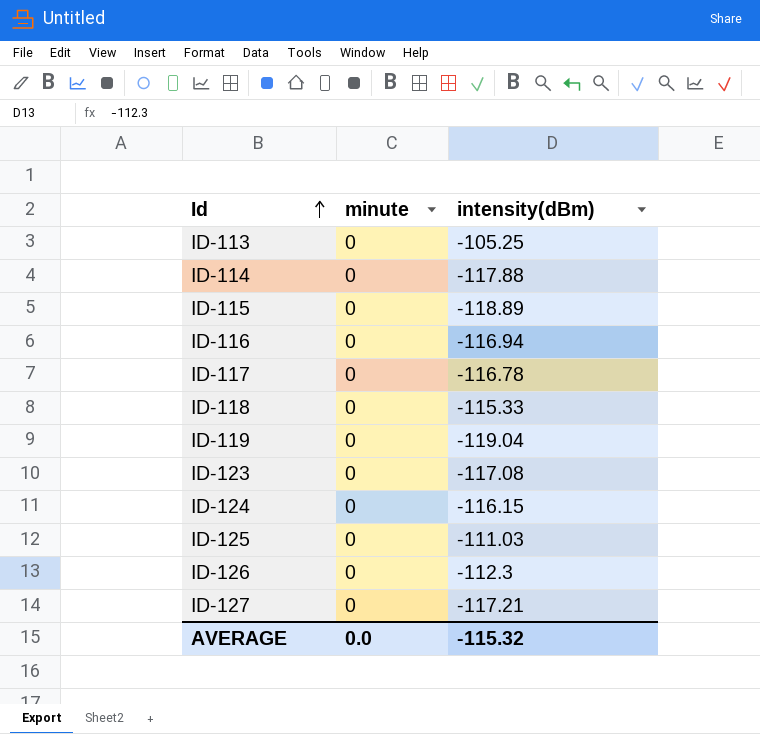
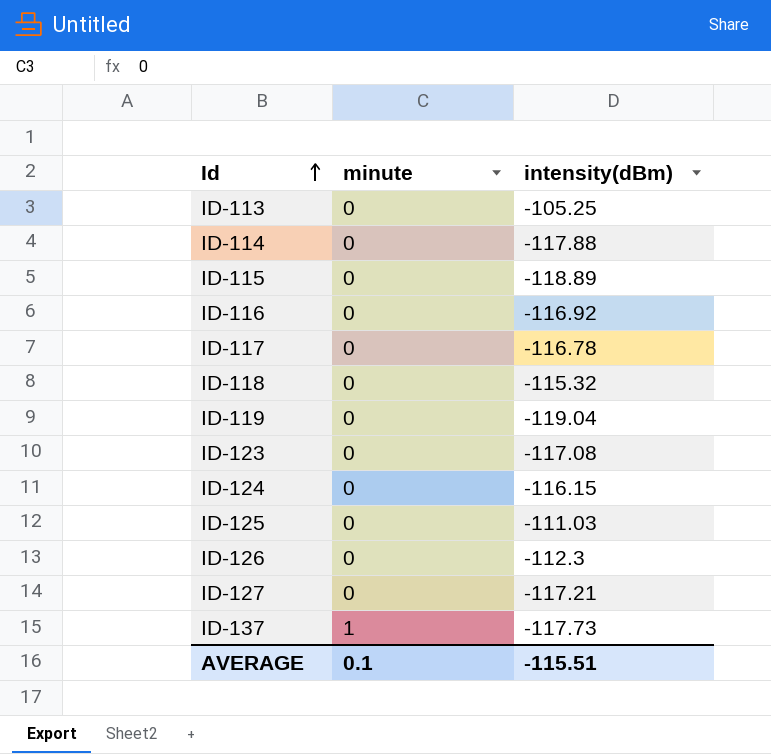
ID-116 | intensity(dBm): -116.94 -> -116.92
ID-118 | intensity(dBm): -115.33 -> -115.32
row ID-137: none -> 1 | -117.73
AVERAGE | minute: 0.0 -> 0.1
AVERAGE | intensity(dBm): -115.32 -> -115.51

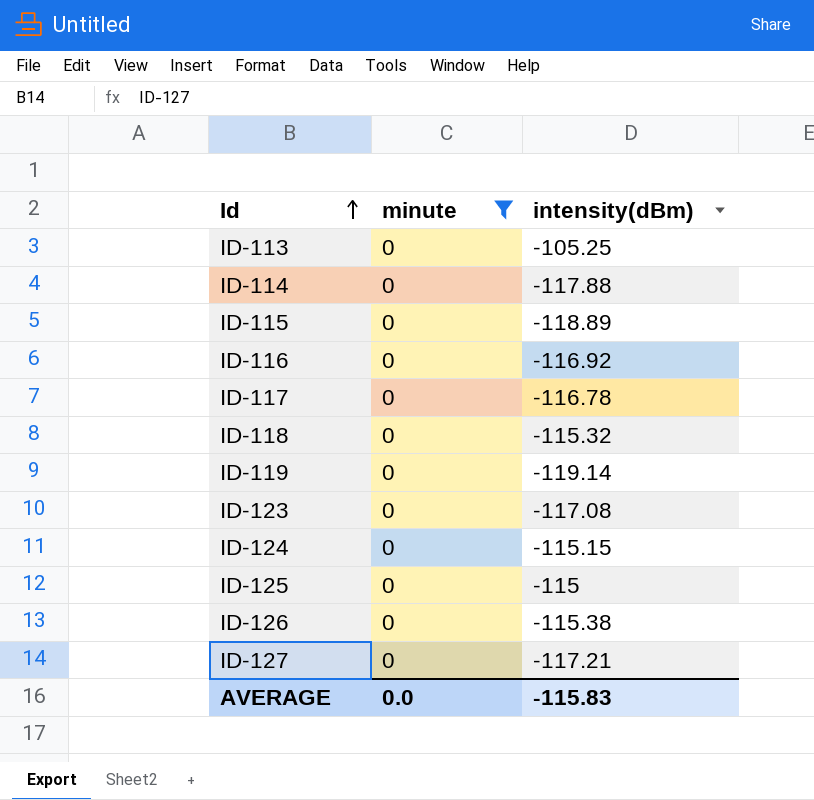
filter: none -> minute = 0
ID-119 | intensity(dBm): -119.04 -> -119.14
ID-124 | intensity(dBm): -116.15 -> -115.15
ID-125 | intensity(dBm): -111.03 -> -115
ID-126 | intensity(dBm): -112.3 -> -115.38
AVERAGE | minute: 0.1 -> 0.0
AVERAGE | intensity(dBm): -115.51 -> -115.83

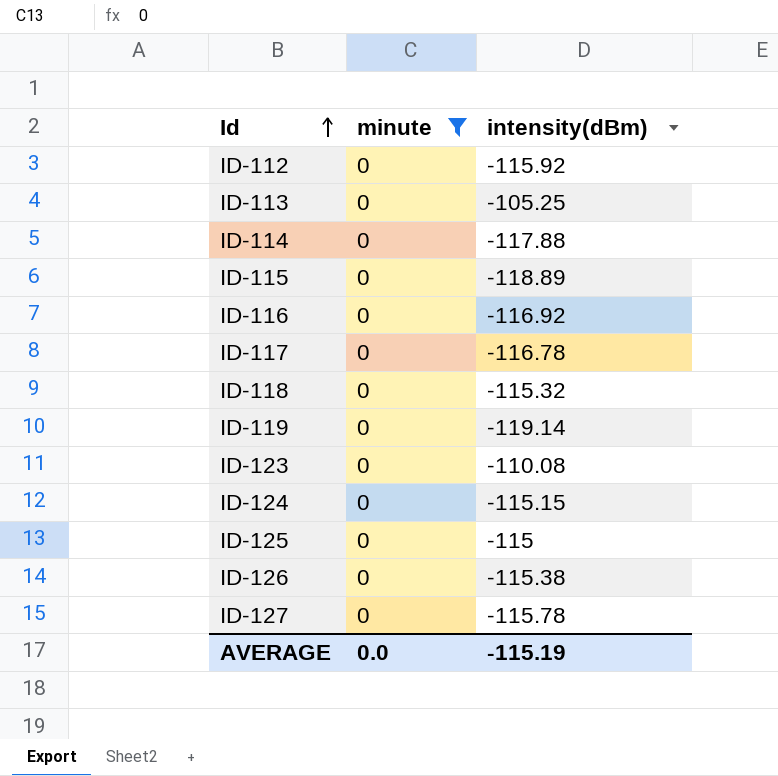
row ID-112: none -> 0 | -115.92
ID-123 | intensity(dBm): -117.08 -> -110.08
ID-127 | intensity(dBm): -117.21 -> -115.78
AVERAGE | intensity(dBm): -115.83 -> -115.19

